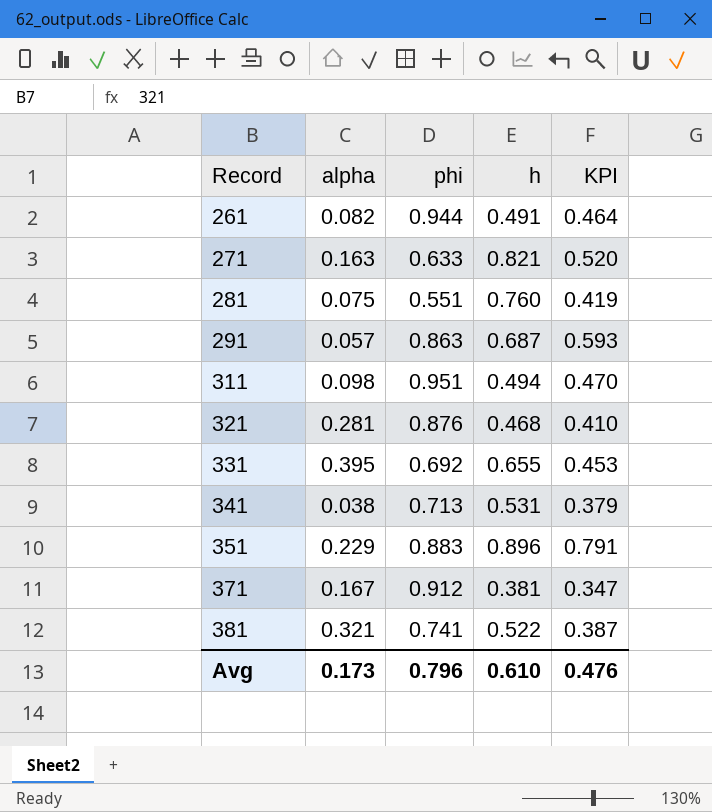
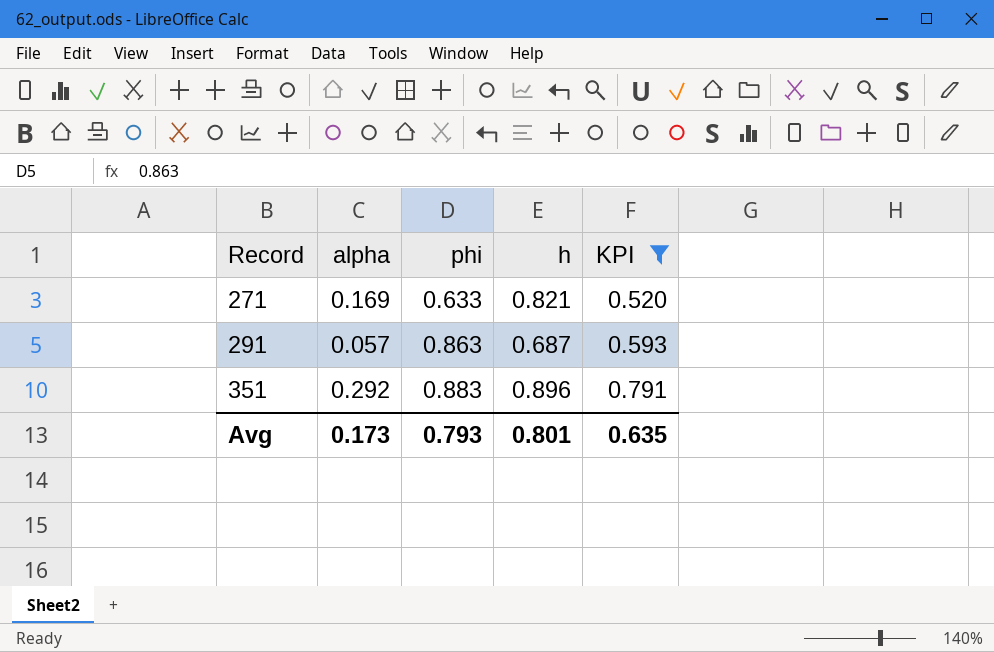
filter: none -> KPI >= 0.520
271 | alpha: 0.163 -> 0.169
351 | alpha: 0.229 -> 0.292
Avg | phi: 0.796 -> 0.793
Avg | h: 0.610 -> 0.801
Avg | KPI: 0.476 -> 0.635

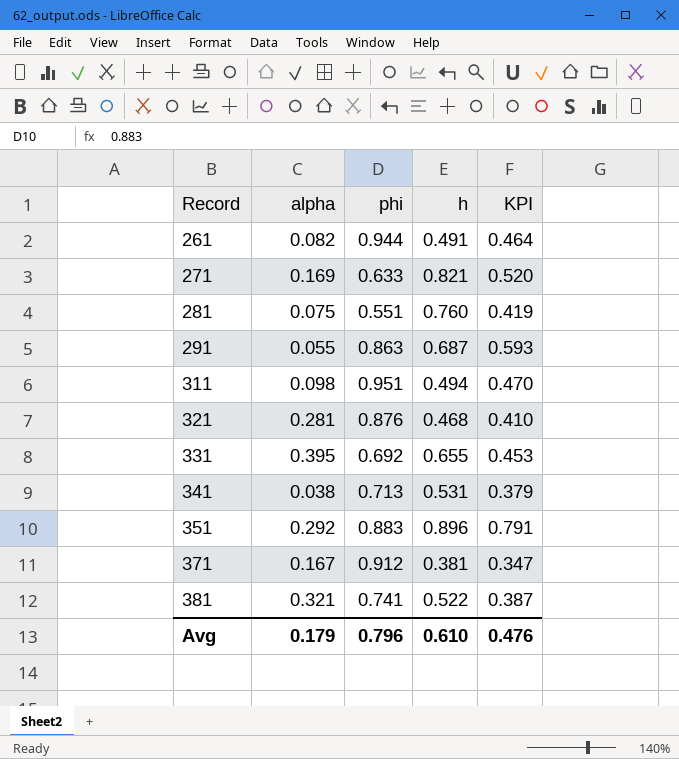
filter: KPI >= 0.520 -> none
291 | alpha: 0.057 -> 0.055
Avg | alpha: 0.173 -> 0.179
Avg | phi: 0.793 -> 0.796
Avg | h: 0.801 -> 0.610
Avg | KPI: 0.635 -> 0.476

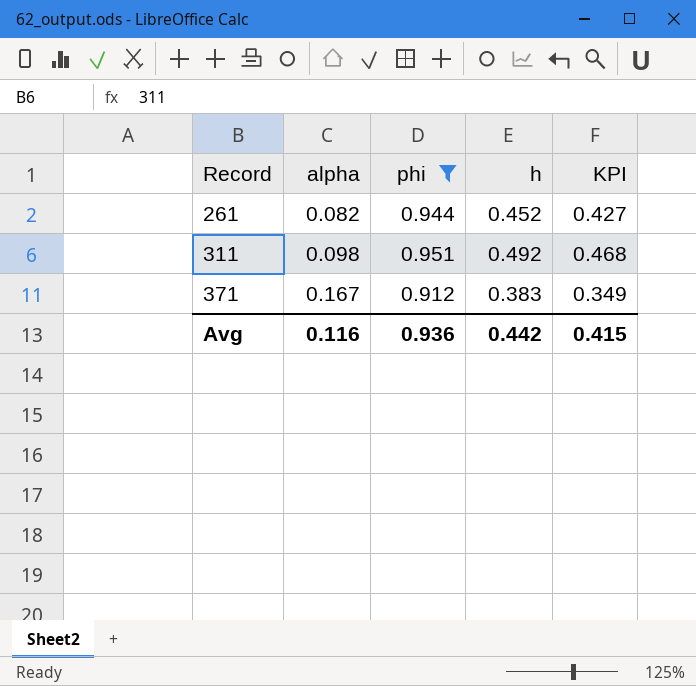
filter: none -> phi >= 0.912
261 | h: 0.491 -> 0.452
261 | KPI: 0.464 -> 0.427
311 | h: 0.494 -> 0.492
311 | KPI: 0.470 -> 0.468
371 | h: 0.381 -> 0.383
371 | KPI: 0.347 -> 0.349
Avg | alpha: 0.179 -> 0.116
Avg | phi: 0.796 -> 0.936
Avg | h: 0.610 -> 0.442
Avg | KPI: 0.476 -> 0.415

